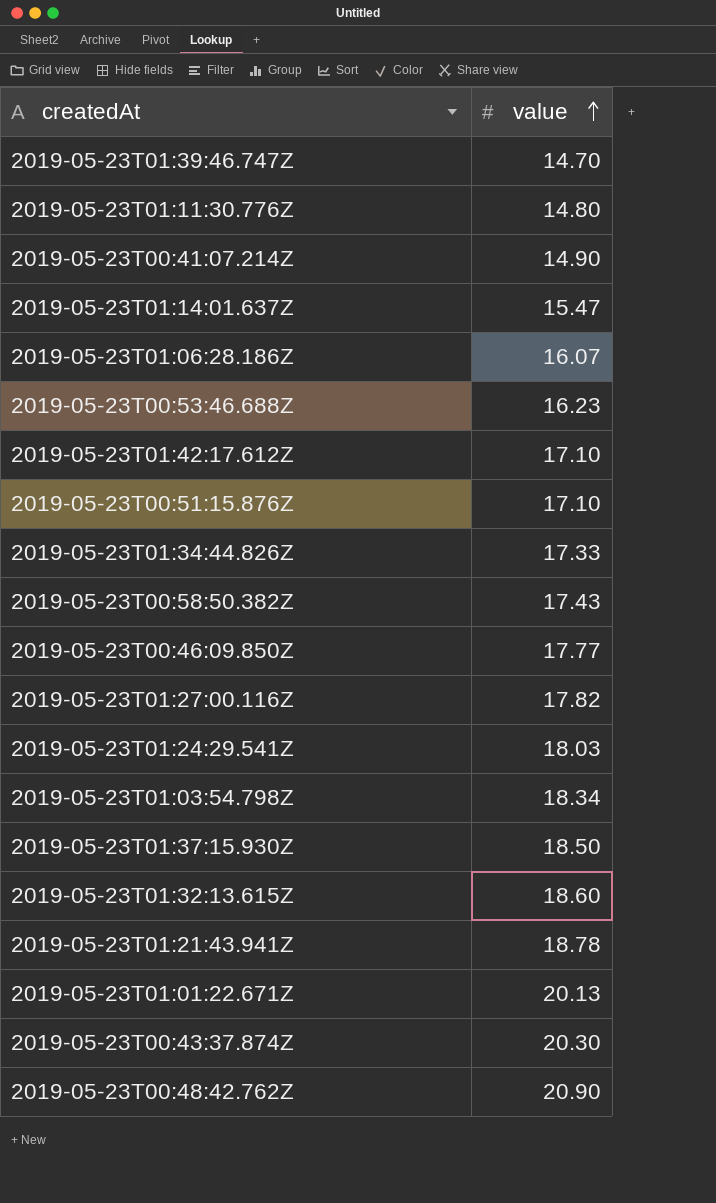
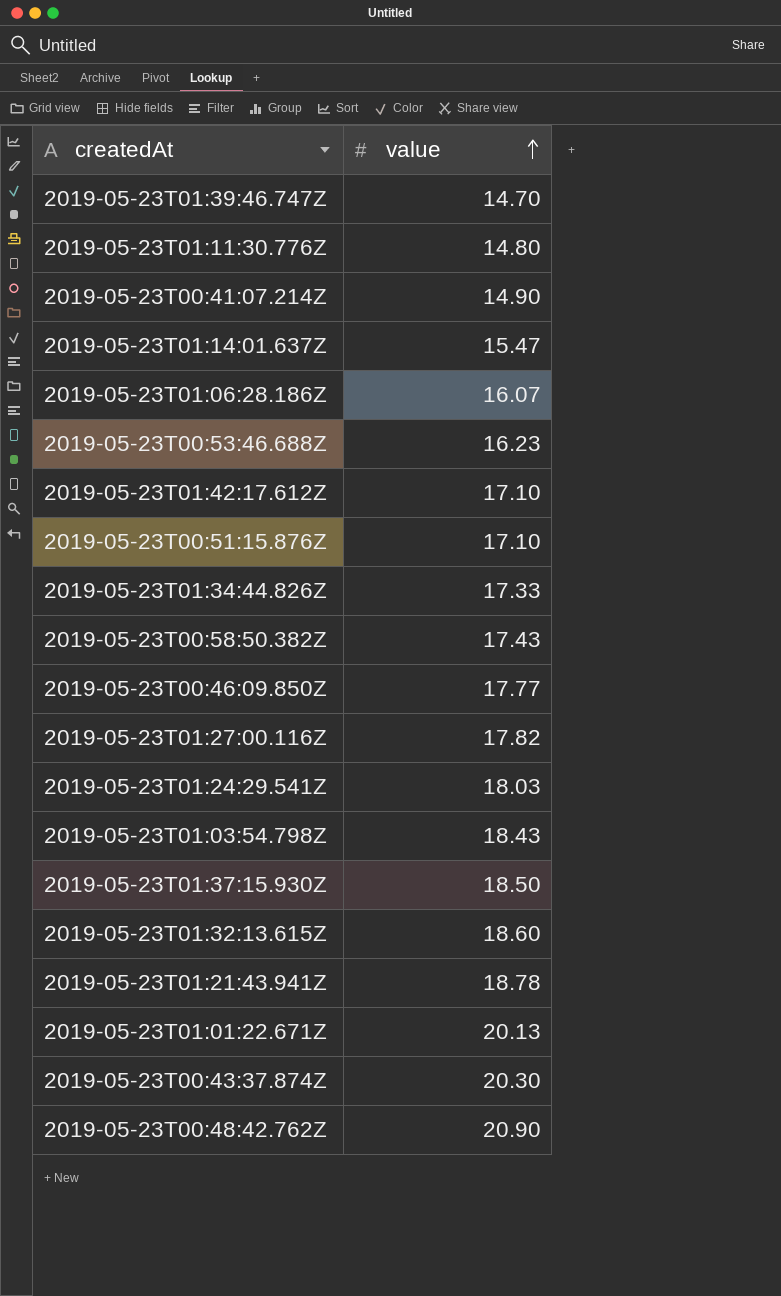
2019-05-23T01:03:54.798Z | value: 18.34 -> 18.43

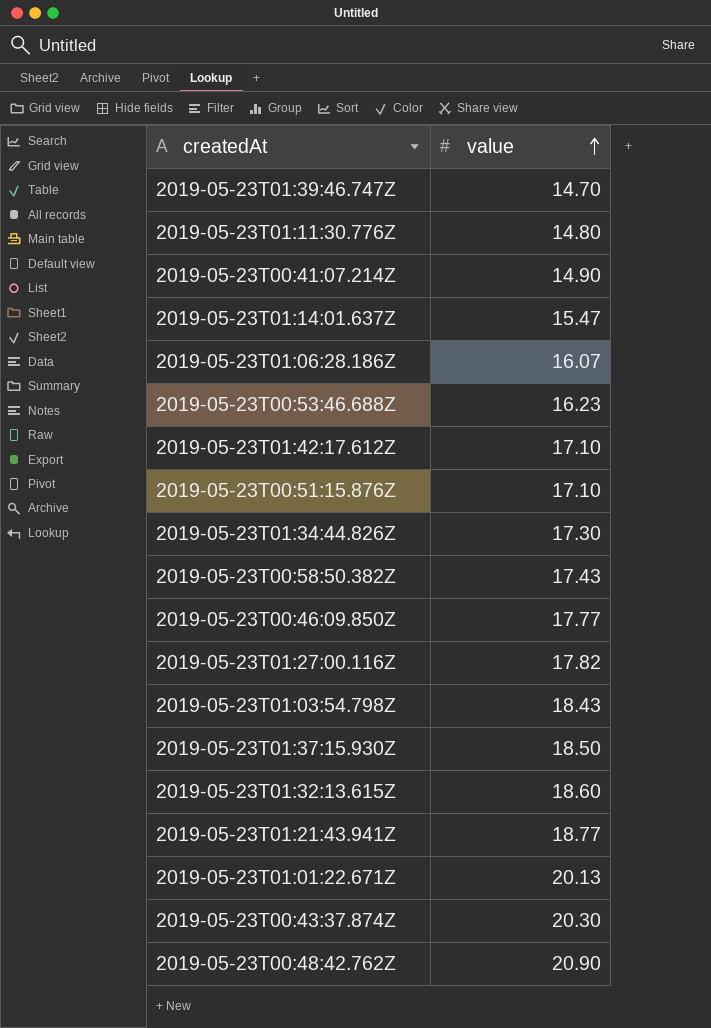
row 2019-05-23T01:24:29.541Z: 18.03 -> none
2019-05-23T01:34:44.826Z | value: 17.33 -> 17.30
2019-05-23T01:21:43.941Z | value: 18.78 -> 18.77

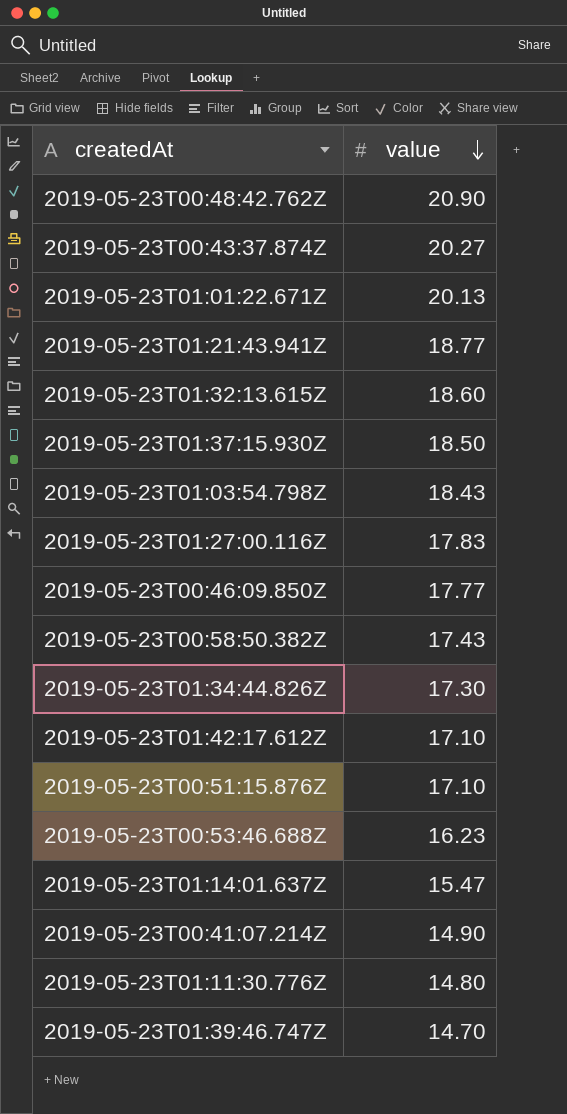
row order: value ascending -> value descending
row 2019-05-23T01:06:28.186Z: 16.07 -> none
2019-05-23T00:43:37.874Z | value: 20.30 -> 20.27
2019-05-23T01:27:00.116Z | value: 17.82 -> 17.83

